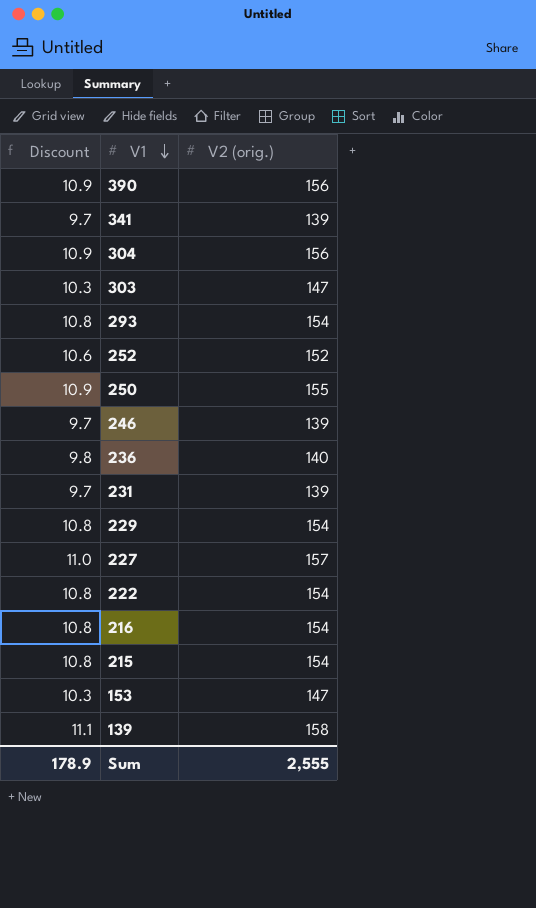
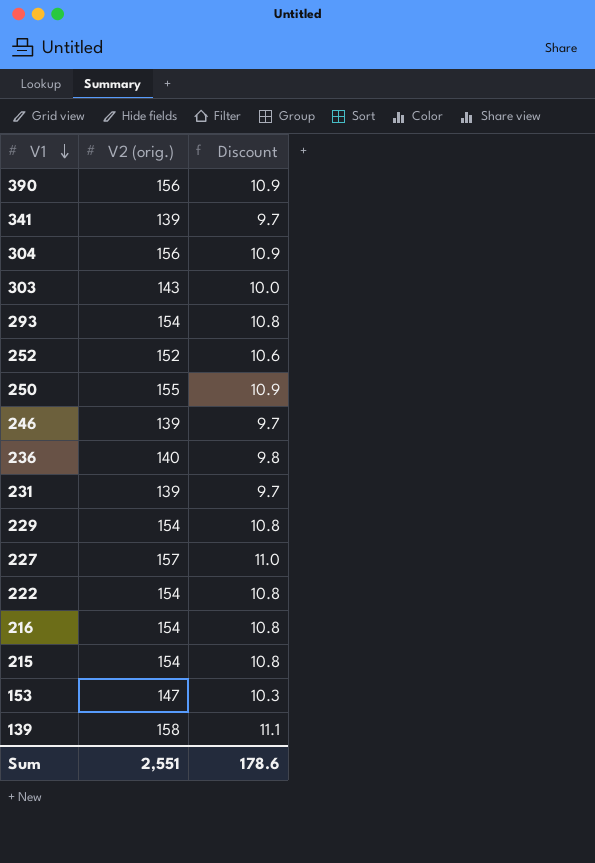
column Discount | position: 1 -> 3
303 | V2 (orig.): 147 -> 143
303 | Discount: 10.3 -> 10.0
Sum | V2 (orig.): 2,555 -> 2,551
Sum | Discount: 178.9 -> 178.6

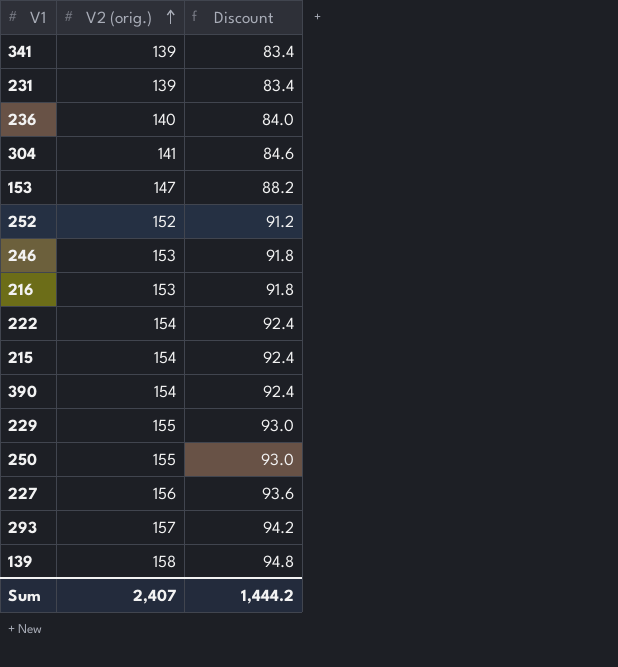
row order: V1 descending -> V2 (orig.) ascending
column Discount | formula: [V2 (orig.)] * 0.07 -> [V2 (orig.)] * 0.6
row 303: 143 | 10.0 -> none
304 | V2 (orig.): 156 -> 141
246 | V2 (orig.): 139 -> 153
216 | V2 (orig.): 154 -> 153
390 | V2 (orig.): 156 -> 154
229 | V2 (orig.): 154 -> 155
227 | V2 (orig.): 157 -> 156
293 | V2 (orig.): 154 -> 157
Sum | V2 (orig.): 2,551 -> 2,407
Sum | Discount: 178.6 -> 1,444.2

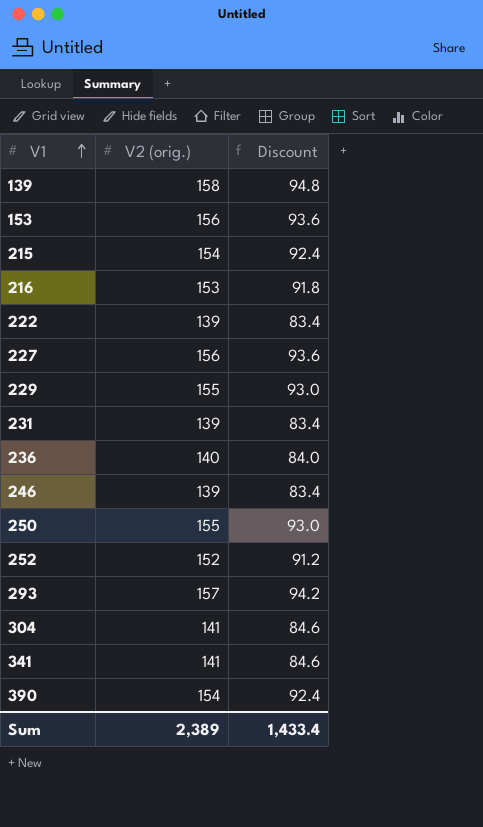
row order: V2 (orig.) ascending -> V1 ascending
153 | V2 (orig.): 147 -> 156
153 | Discount: 88.2 -> 93.6
222 | V2 (orig.): 154 -> 139
222 | Discount: 92.4 -> 83.4
246 | V2 (orig.): 153 -> 139
246 | Discount: 91.8 -> 83.4
341 | V2 (orig.): 139 -> 141
341 | Discount: 83.4 -> 84.6
Sum | V2 (orig.): 2,407 -> 2,389
Sum | Discount: 1,444.2 -> 1,433.4

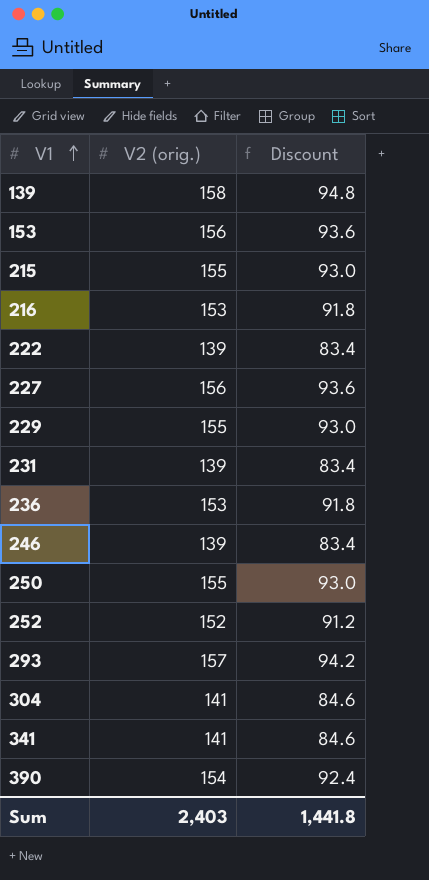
215 | V2 (orig.): 154 -> 155
215 | Discount: 92.4 -> 93.0
236 | V2 (orig.): 140 -> 153
236 | Discount: 84.0 -> 91.8
Sum | V2 (orig.): 2,389 -> 2,403
Sum | Discount: 1,433.4 -> 1,441.8

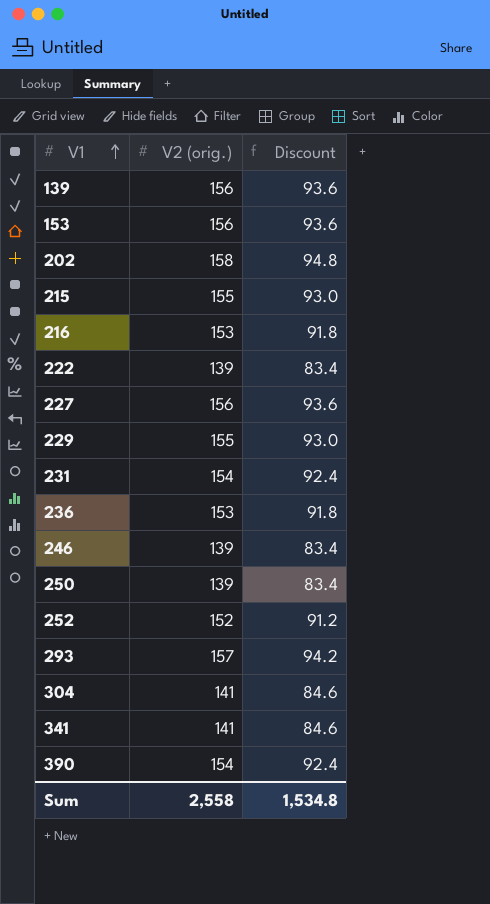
139 | V2 (orig.): 158 -> 156
139 | Discount: 94.8 -> 93.6
row 202: none -> 158 | 94.8
231 | V2 (orig.): 139 -> 154
231 | Discount: 83.4 -> 92.4
250 | V2 (orig.): 155 -> 139
250 | Discount: 93.0 -> 83.4
Sum | V2 (orig.): 2,403 -> 2,558
Sum | Discount: 1,441.8 -> 1,534.8

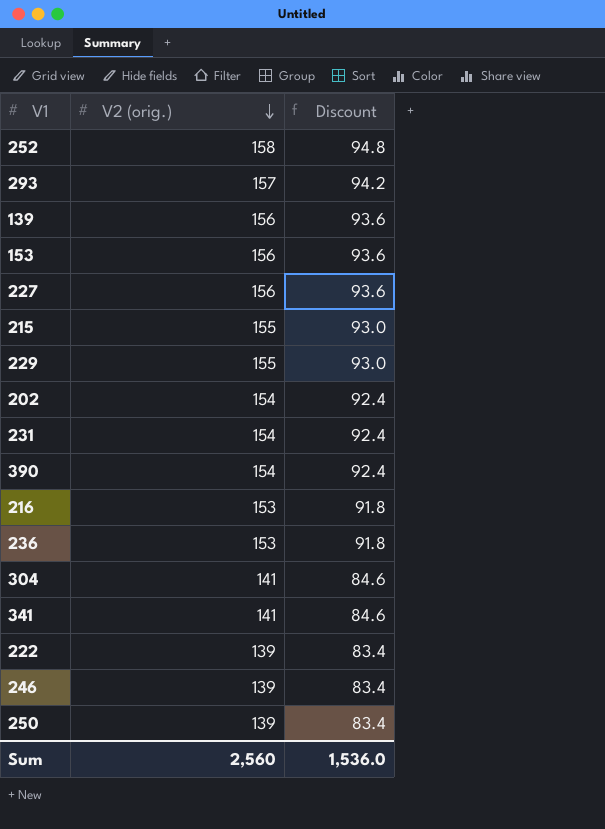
row order: V1 ascending -> V2 (orig.) descending
252 | V2 (orig.): 152 -> 158
252 | Discount: 91.2 -> 94.8
202 | V2 (orig.): 158 -> 154
202 | Discount: 94.8 -> 92.4
Sum | V2 (orig.): 2,558 -> 2,560
Sum | Discount: 1,534.8 -> 1,536.0

